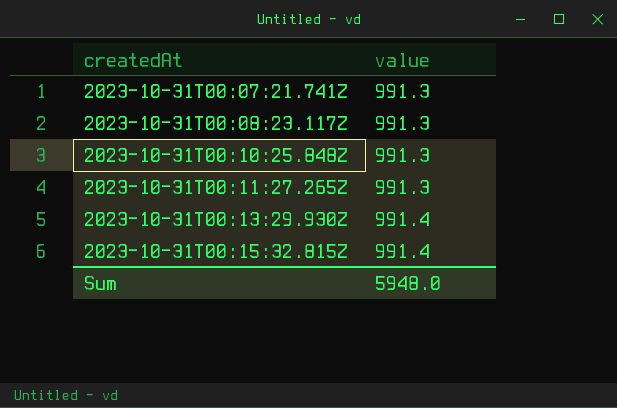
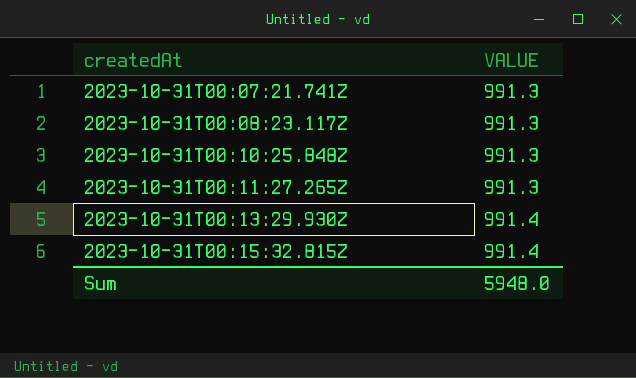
column name: value -> VALUE

